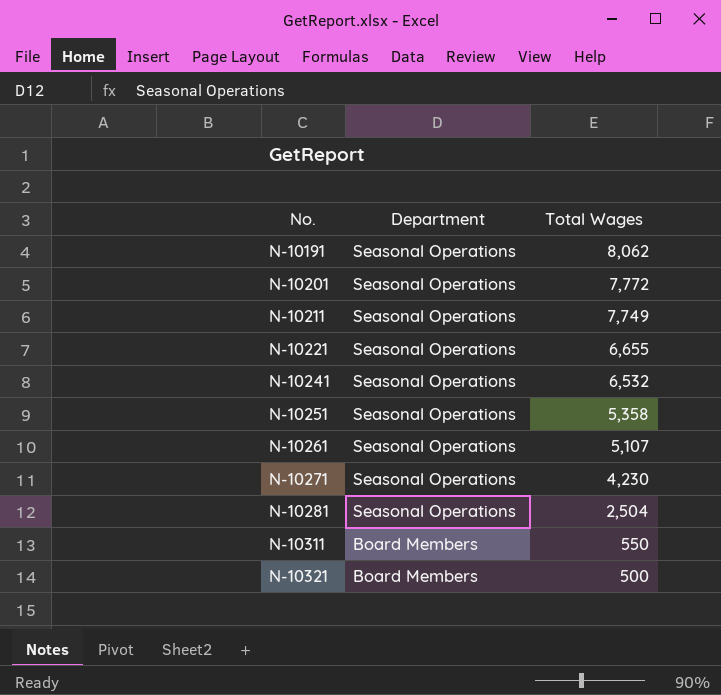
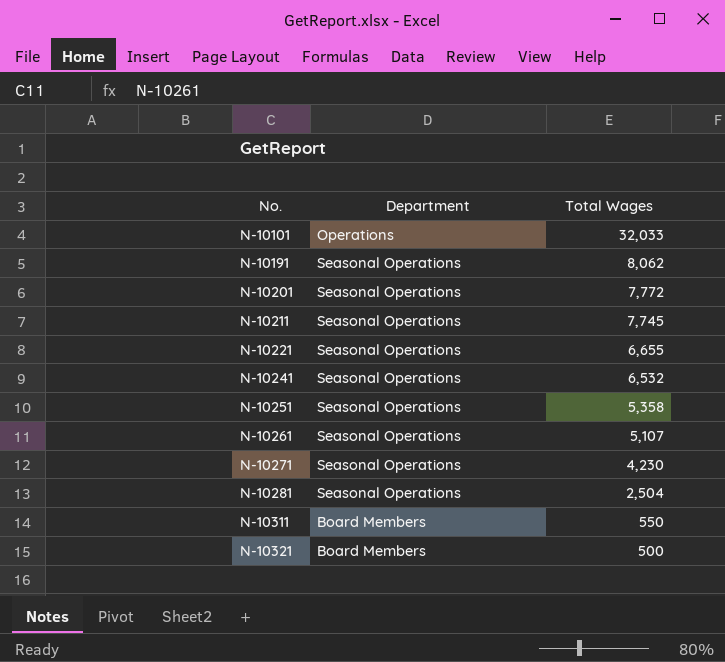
row N-10101: none -> Operations | 32,033
N-10211 | Total Wages: 7,749 -> 7,745

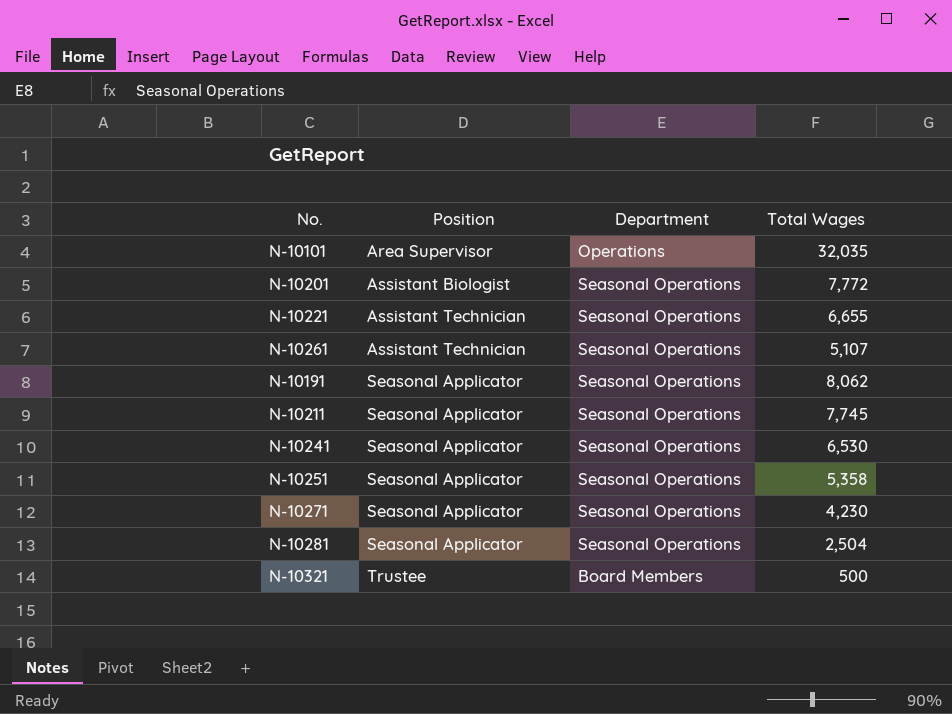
row order: No. ascending -> Position ascending
column Position | position: none -> 2
row N-10311: Board Members | 550 -> none
N-10101 | Total Wages: 32,033 -> 32,035
N-10241 | Total Wages: 6,532 -> 6,530

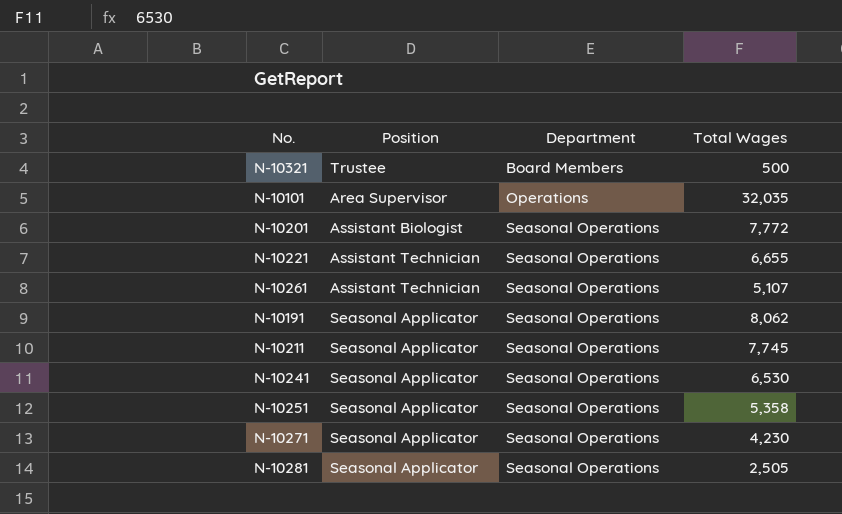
row order: Position ascending -> Department ascending
N-10281 | Total Wages: 2,504 -> 2,505

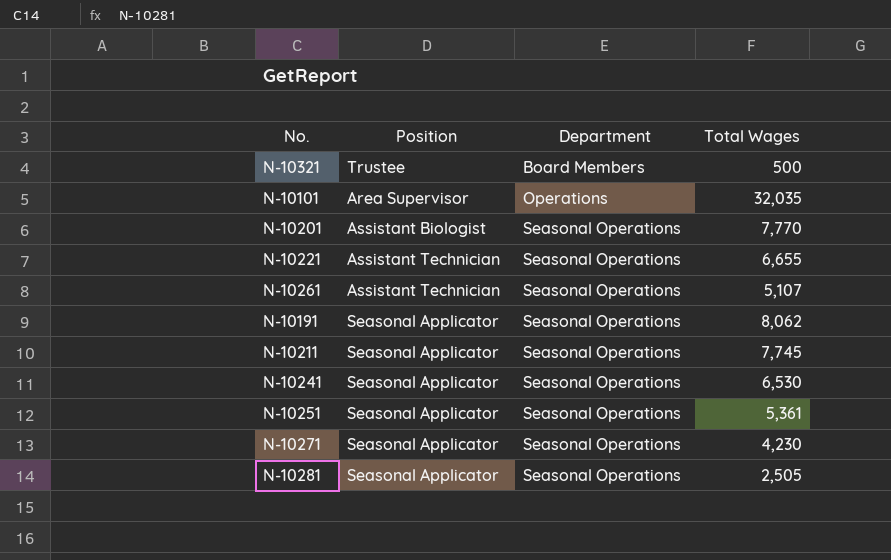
N-10201 | Total Wages: 7,772 -> 7,770
N-10251 | Total Wages: 5,358 -> 5,361

